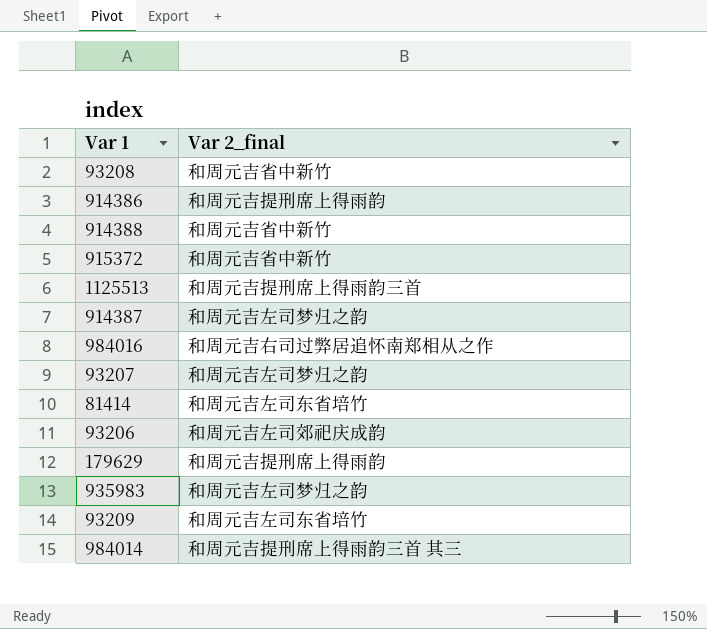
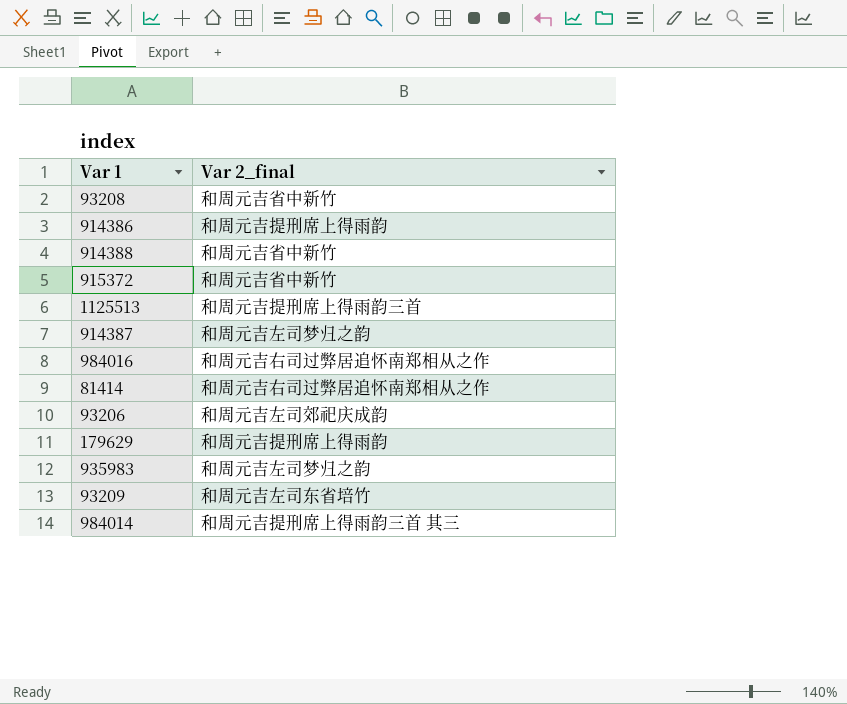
row 93207: 和周元吉左司梦归之韵 -> none
81414 | Var 2_final: 和周元吉左司东省培竹 -> 和周元吉右司过弊居追怀南郑相从之作

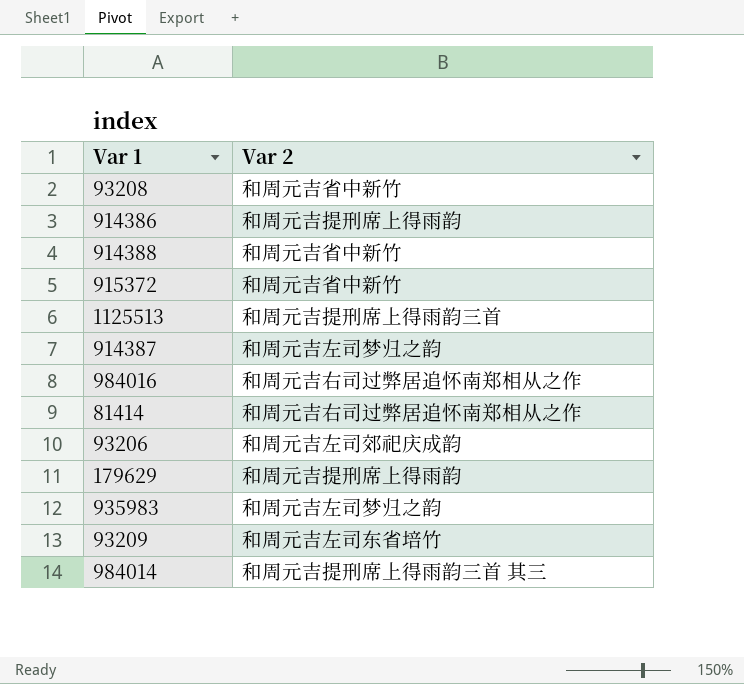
column name: Var 2_final -> Var 2

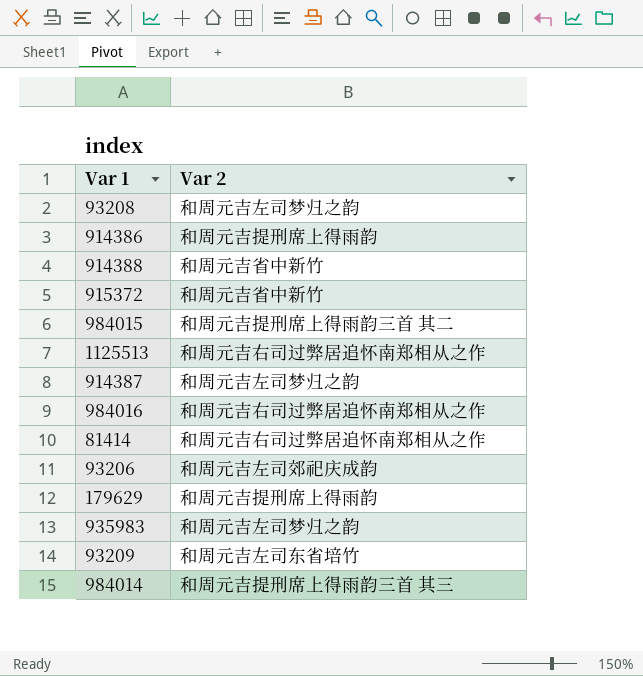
93208 | Var 2: 和周元吉省中新竹 -> 和周元吉左司梦归之韵
row 984015: none -> 和周元吉提刑席上得雨韵三首 其二
1125513 | Var 2: 和周元吉提刑席上得雨韵三首 -> 和周元吉右司过弊居追怀南郑相从之作

